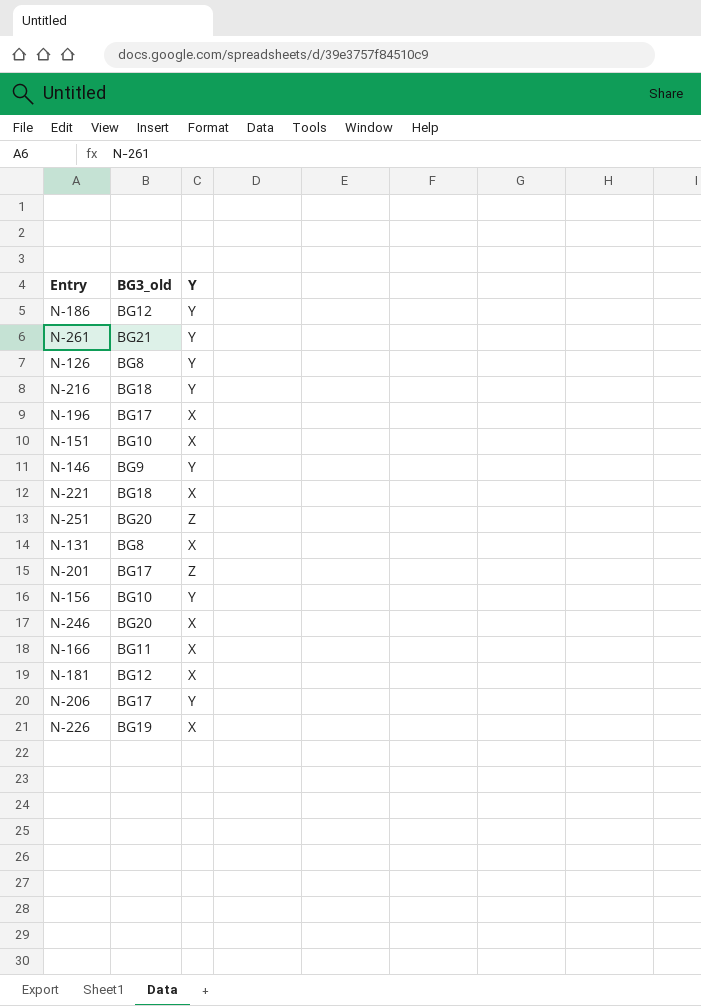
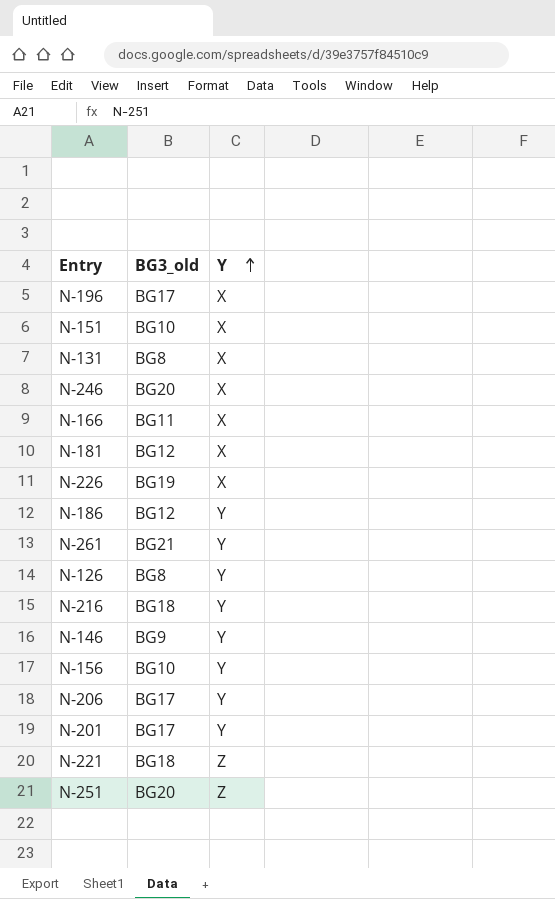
row order: none -> Y ascending
N-201 | Y: Z -> Y
N-221 | Y: X -> Z

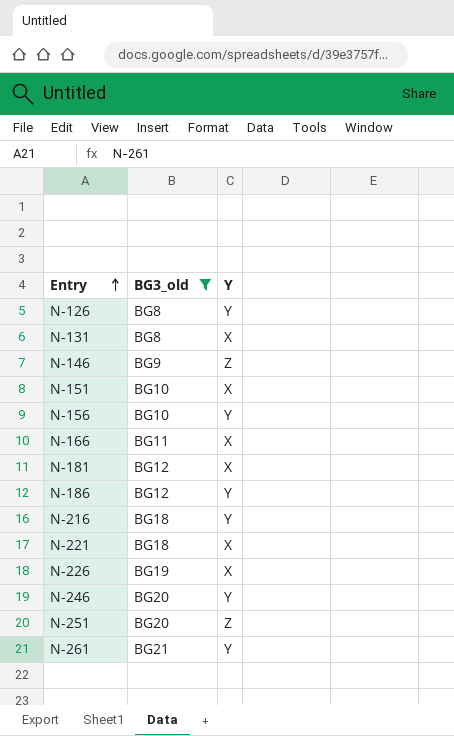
filter: none -> BG3_old != BG17
row order: Y ascending -> Entry ascending
N-146 | Y: Y -> Z
N-221 | Y: Z -> X
N-246 | Y: X -> Y

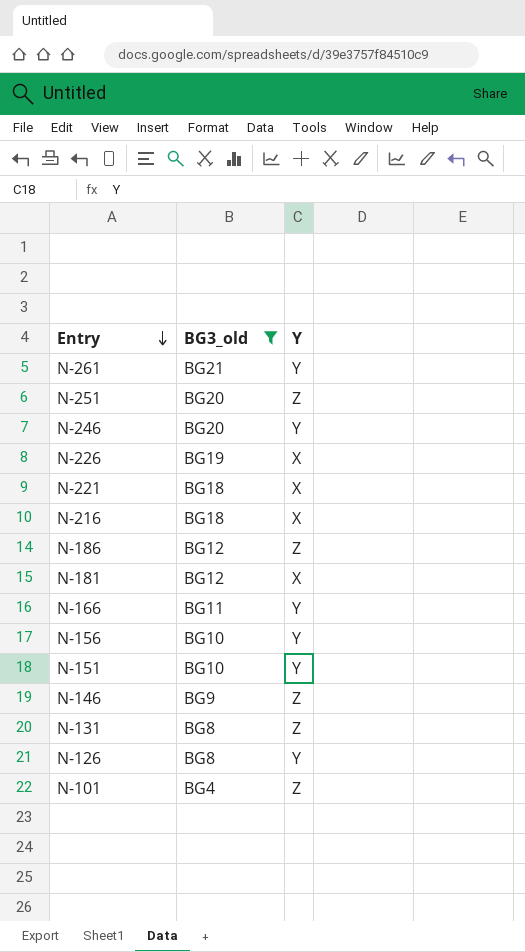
row order: Entry ascending -> Entry descending
N-216 | Y: Y -> X
N-186 | Y: Y -> Z
N-166 | Y: X -> Y
N-151 | Y: X -> Y
N-131 | Y: X -> Z
row N-101: none -> BG4 | Z

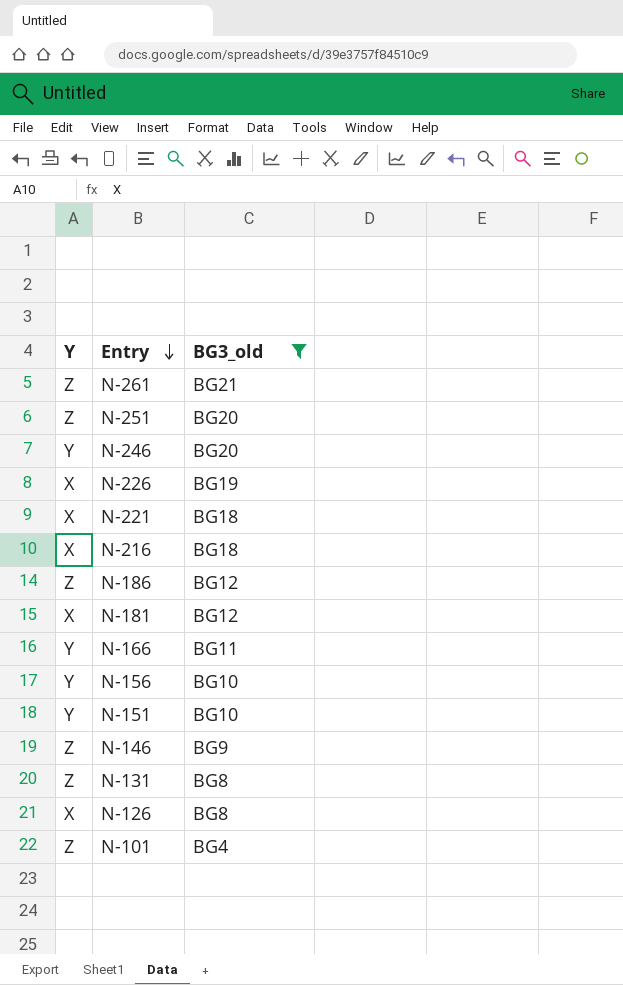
column Y | position: 3 -> 1
N-261 | Y: Y -> Z
N-126 | Y: Y -> X

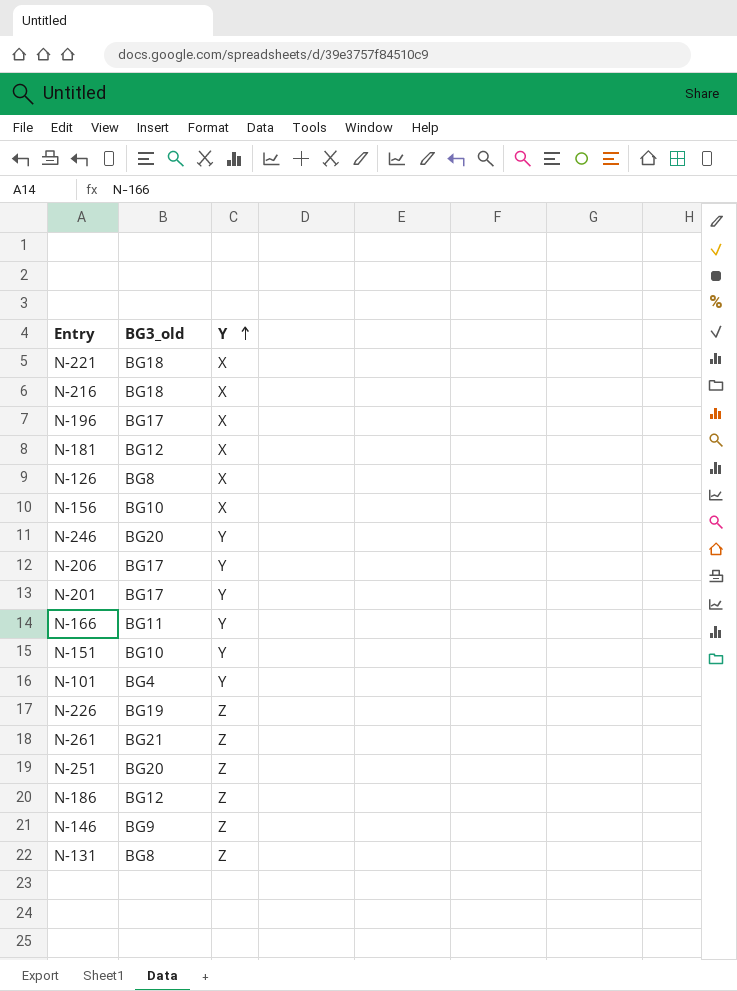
filter: BG3_old != BG17 -> none
row order: Entry descending -> Y ascending
column Y | position: 1 -> 3
N-156 | Y: Y -> X
N-101 | Y: Z -> Y
N-226 | Y: X -> Z

